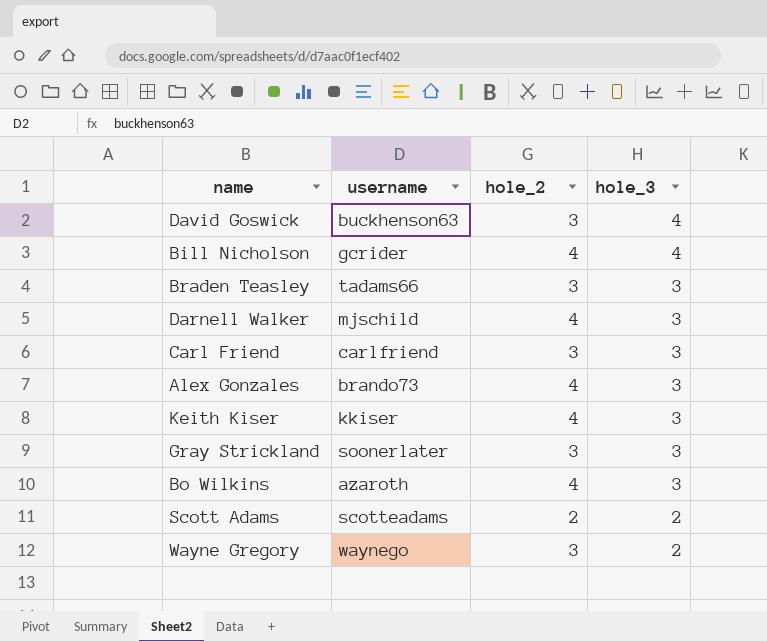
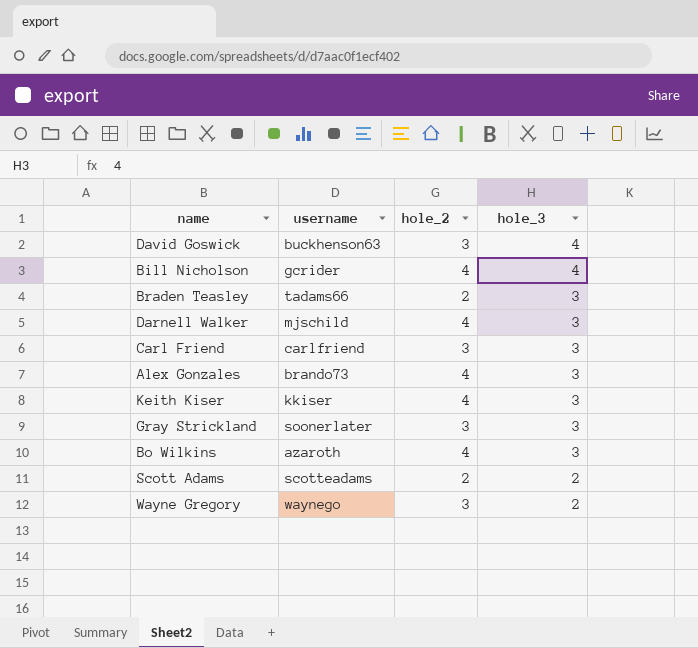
Braden Teasley | hole_2: 3 -> 2

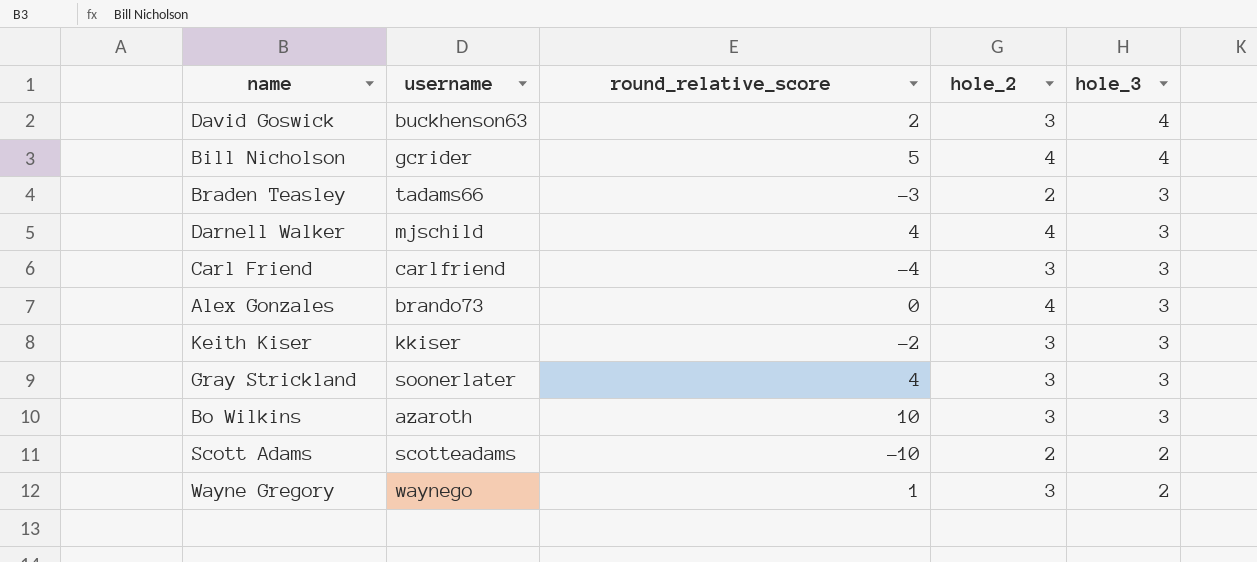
column round_relative_score | position: none -> 3
Keith Kiser | hole_2: 4 -> 3
Bo Wilkins | hole_2: 4 -> 3

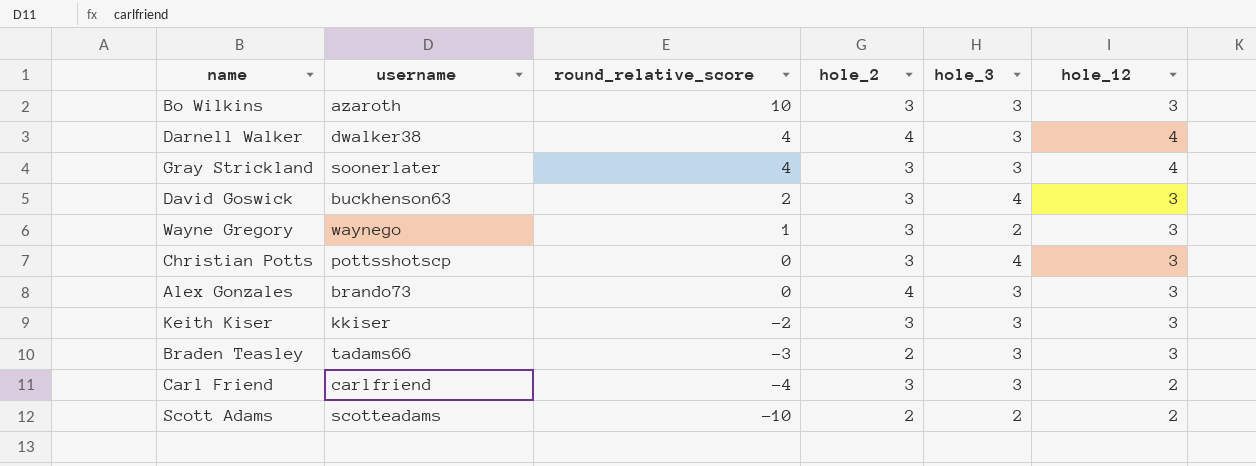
row order: hole_3 descending -> round_relative_score descending
column hole_12 | position: none -> 6
row Bill Nicholson: gcrider | 5 | 4 | 4 -> none
Darnell Walker | username: mjschild -> dwalker38
row Christian Potts: none -> pottsshotscp | 0 | 3 | 4 | 3

